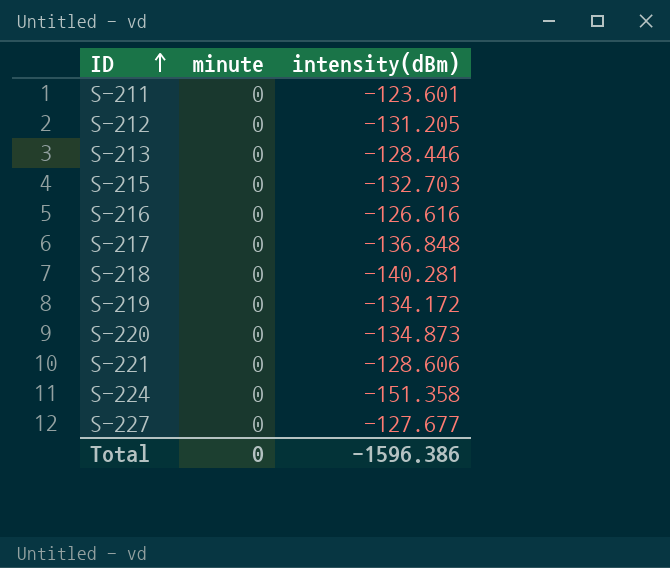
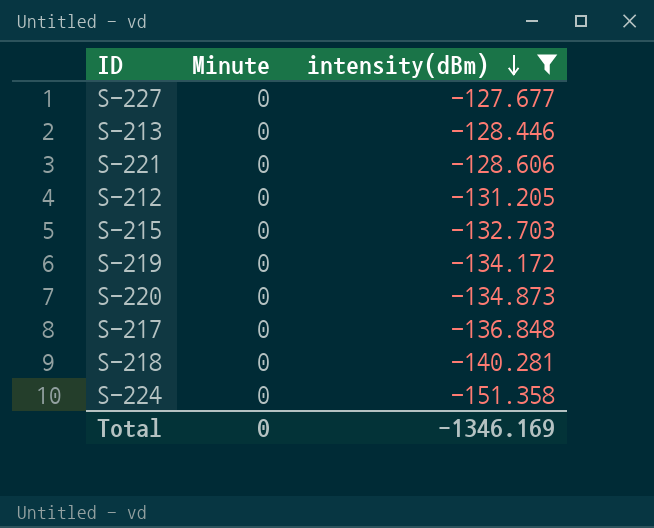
filter: none -> intensity(dBm) <= -127.677
row order: ID ascending -> intensity(dBm) descending
column name: minute -> Minute
Total | intensity(dBm): -1596.386 -> -1346.169

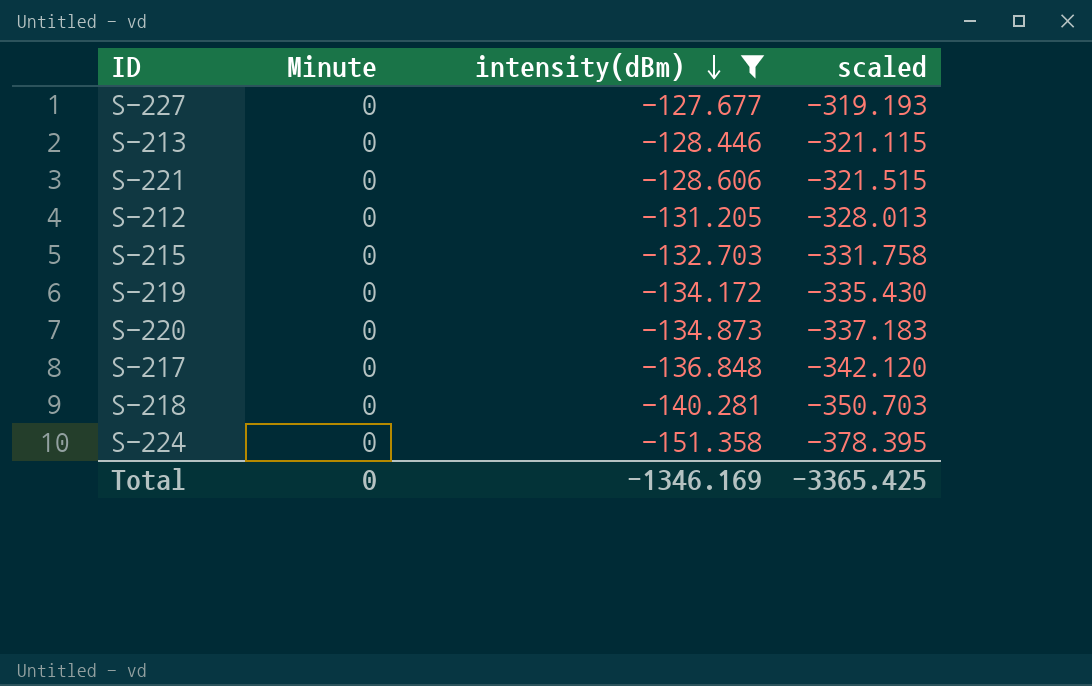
column scaled | formula: none -> [intensity(dBm)] * 2.5

